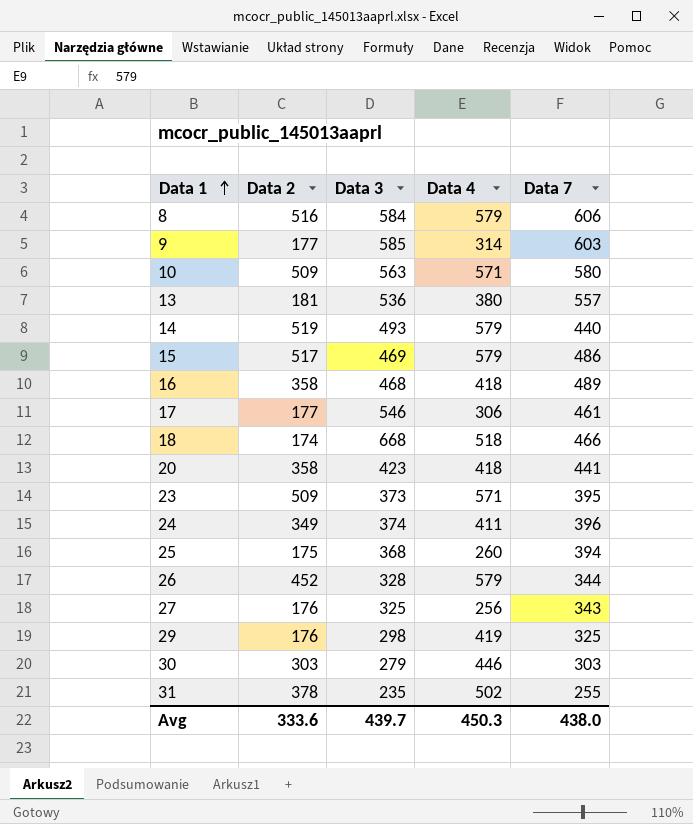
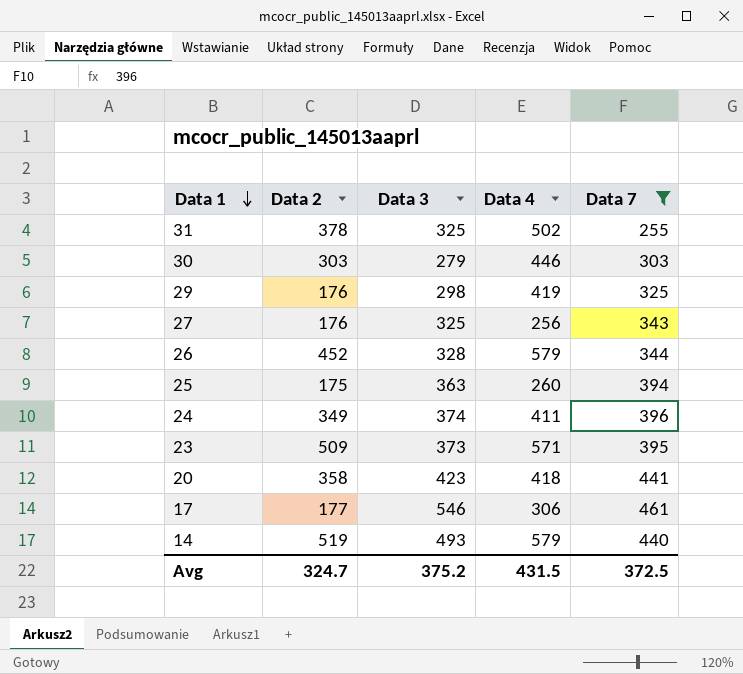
filter: none -> Data 7 <= 461
row order: Data 1 ascending -> Data 1 descending
31 | Data 3: 235 -> 325
25 | Data 3: 368 -> 363
Avg | Data 2: 333.6 -> 324.7
Avg | Data 3: 439.7 -> 375.2
Avg | Data 4: 450.3 -> 431.5
Avg | Data 7: 438.0 -> 372.5

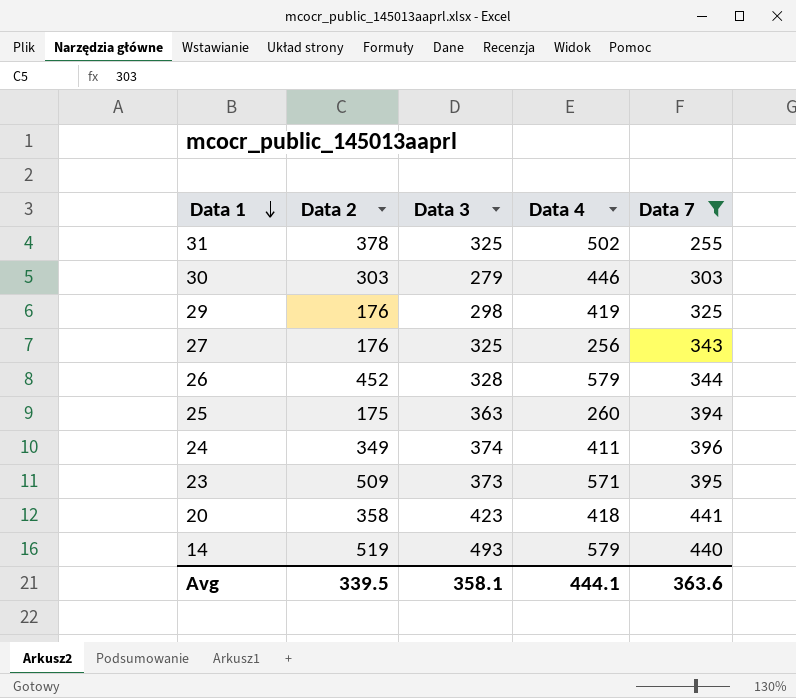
row 17: 177 | 546 | 306 | 461 -> none
Avg | Data 2: 324.7 -> 339.5
Avg | Data 3: 375.2 -> 358.1
Avg | Data 4: 431.5 -> 444.1
Avg | Data 7: 372.5 -> 363.6

